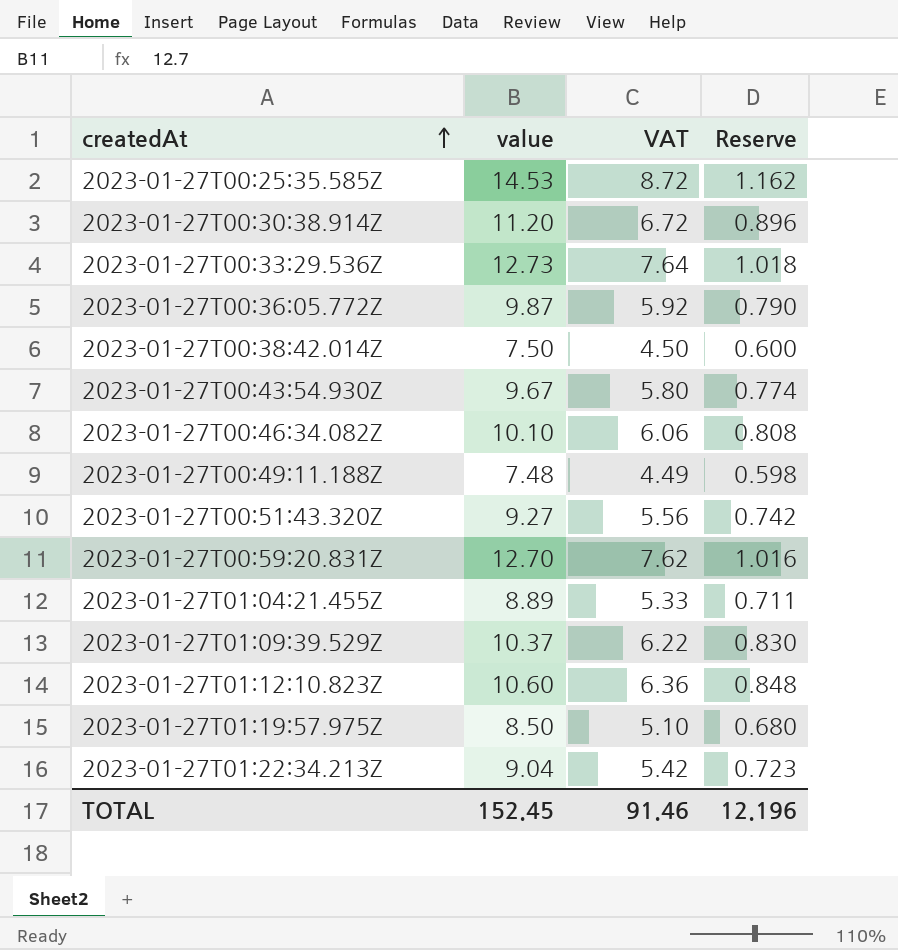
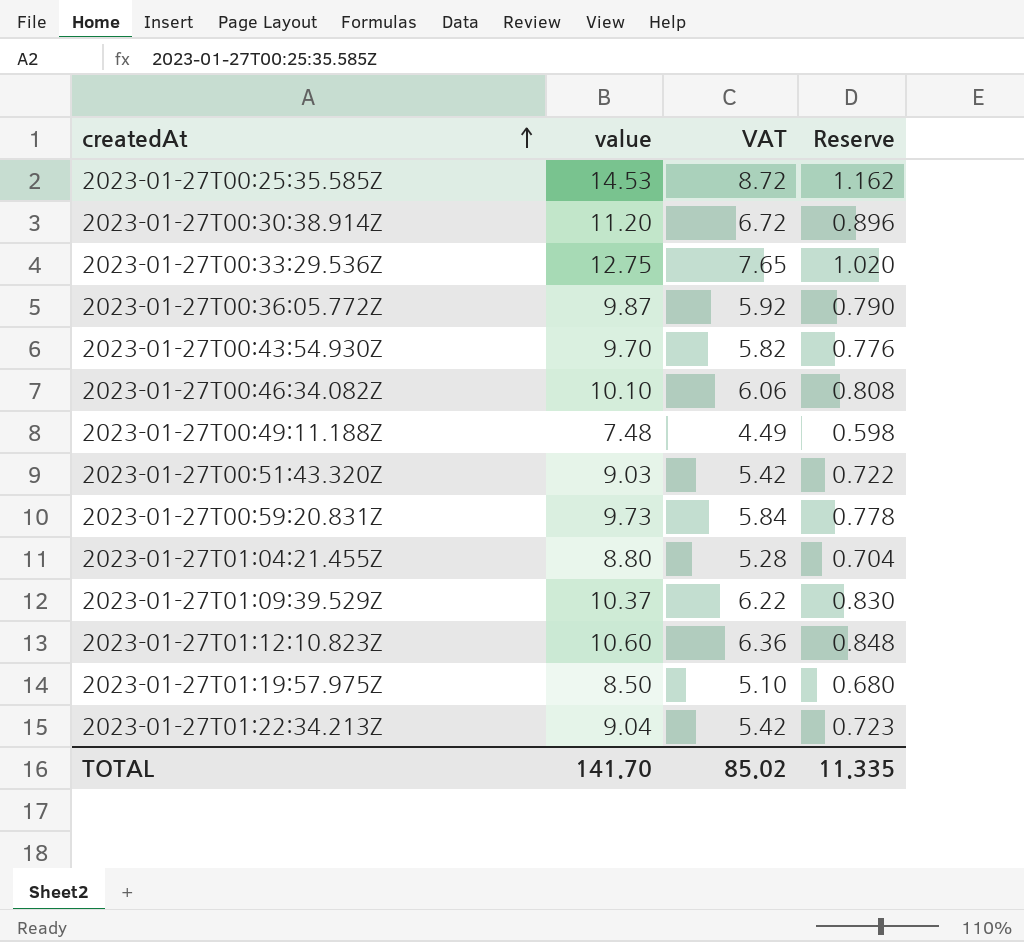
row 2023-01-27T00:38:42.014Z: 7.50 | 4.50 | 0.600 -> none
2023-01-27T00:33:29.536Z | value: 12.73 -> 12.75
2023-01-27T00:33:29.536Z | VAT: 7.64 -> 7.65
2023-01-27T00:33:29.536Z | Reserve: 1.018 -> 1.020
2023-01-27T00:43:54.930Z | value: 9.67 -> 9.70
2023-01-27T00:43:54.930Z | VAT: 5.80 -> 5.82
2023-01-27T00:43:54.930Z | Reserve: 0.774 -> 0.776
2023-01-27T00:51:43.320Z | value: 9.27 -> 9.03
2023-01-27T00:51:43.320Z | VAT: 5.56 -> 5.42
2023-01-27T00:51:43.320Z | Reserve: 0.742 -> 0.722
2023-01-27T00:59:20.831Z | value: 12.70 -> 9.73
2023-01-27T00:59:20.831Z | VAT: 7.62 -> 5.84
2023-01-27T00:59:20.831Z | Reserve: 1.016 -> 0.778
2023-01-27T01:04:21.455Z | value: 8.89 -> 8.80
2023-01-27T01:04:21.455Z | VAT: 5.33 -> 5.28
2023-01-27T01:04:21.455Z | Reserve: 0.711 -> 0.704
TOTAL | value: 152.45 -> 141.70
TOTAL | VAT: 91.46 -> 85.02
TOTAL | Reserve: 12.196 -> 11.335

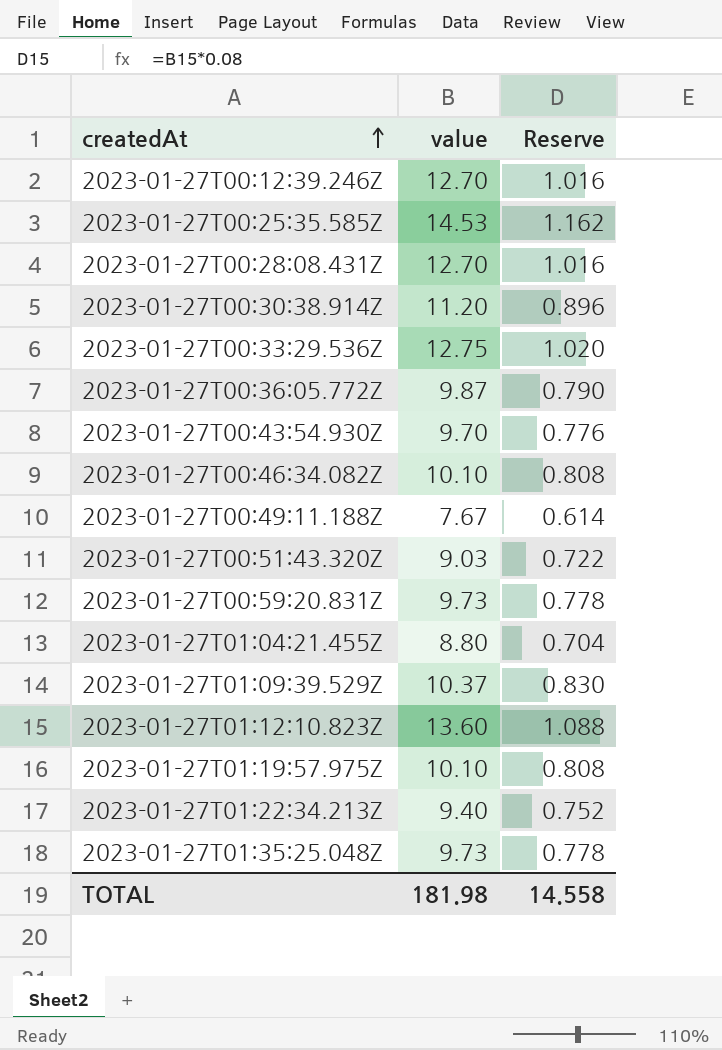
column VAT | formula: [value] * 0.6 -> none
row 2023-01-27T00:12:39.246Z: none -> 12.70 | 1.016
row 2023-01-27T00:28:08.431Z: none -> 12.70 | 1.016
2023-01-27T00:49:11.188Z | value: 7.48 -> 7.67
2023-01-27T00:49:11.188Z | Reserve: 0.598 -> 0.614
2023-01-27T01:12:10.823Z | value: 10.60 -> 13.60
2023-01-27T01:12:10.823Z | Reserve: 0.848 -> 1.088
2023-01-27T01:19:57.975Z | value: 8.50 -> 10.10
2023-01-27T01:19:57.975Z | Reserve: 0.680 -> 0.808
2023-01-27T01:22:34.213Z | value: 9.04 -> 9.40
2023-01-27T01:22:34.213Z | Reserve: 0.723 -> 0.752
row 2023-01-27T01:35:25.048Z: none -> 9.73 | 0.778
TOTAL | value: 141.70 -> 181.98
TOTAL | Reserve: 11.335 -> 14.558

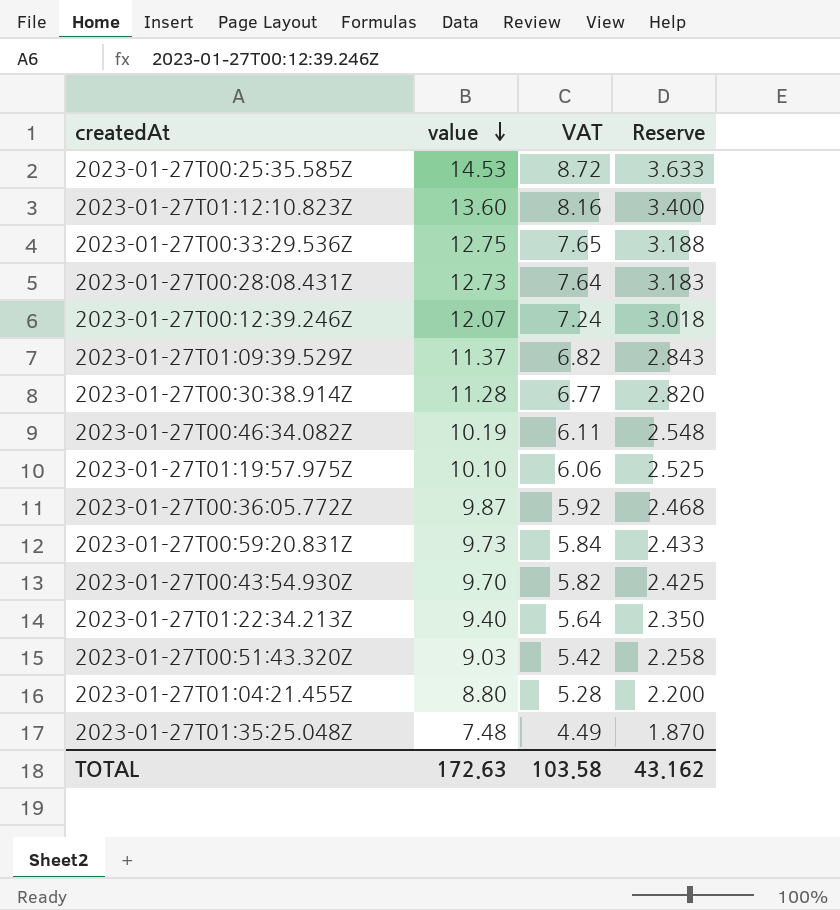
row order: createdAt ascending -> value descending
column VAT | formula: none -> [value] * 0.6
column Reserve | formula: [value] * 0.08 -> [value] * 0.25
row 2023-01-27T00:49:11.188Z: 7.67 | 0.614 -> none
2023-01-27T00:28:08.431Z | value: 12.70 -> 12.73
2023-01-27T00:12:39.246Z | value: 12.70 -> 12.07
2023-01-27T01:09:39.529Z | value: 10.37 -> 11.37
2023-01-27T00:30:38.914Z | value: 11.20 -> 11.28
2023-01-27T00:46:34.082Z | value: 10.10 -> 10.19
2023-01-27T01:35:25.048Z | value: 9.73 -> 7.48
TOTAL | value: 181.98 -> 172.63
TOTAL | Reserve: 14.558 -> 43.162

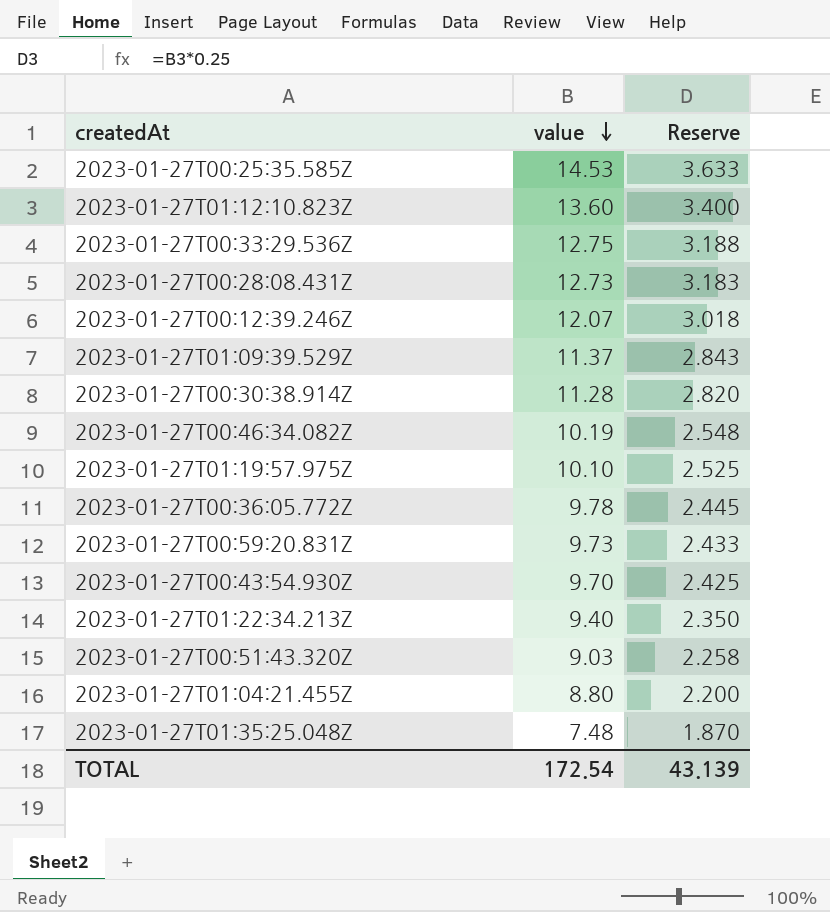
column VAT | formula: [value] * 0.6 -> none
2023-01-27T00:36:05.772Z | value: 9.87 -> 9.78
2023-01-27T00:36:05.772Z | Reserve: 2.468 -> 2.445
TOTAL | value: 172.63 -> 172.54
TOTAL | Reserve: 43.162 -> 43.139

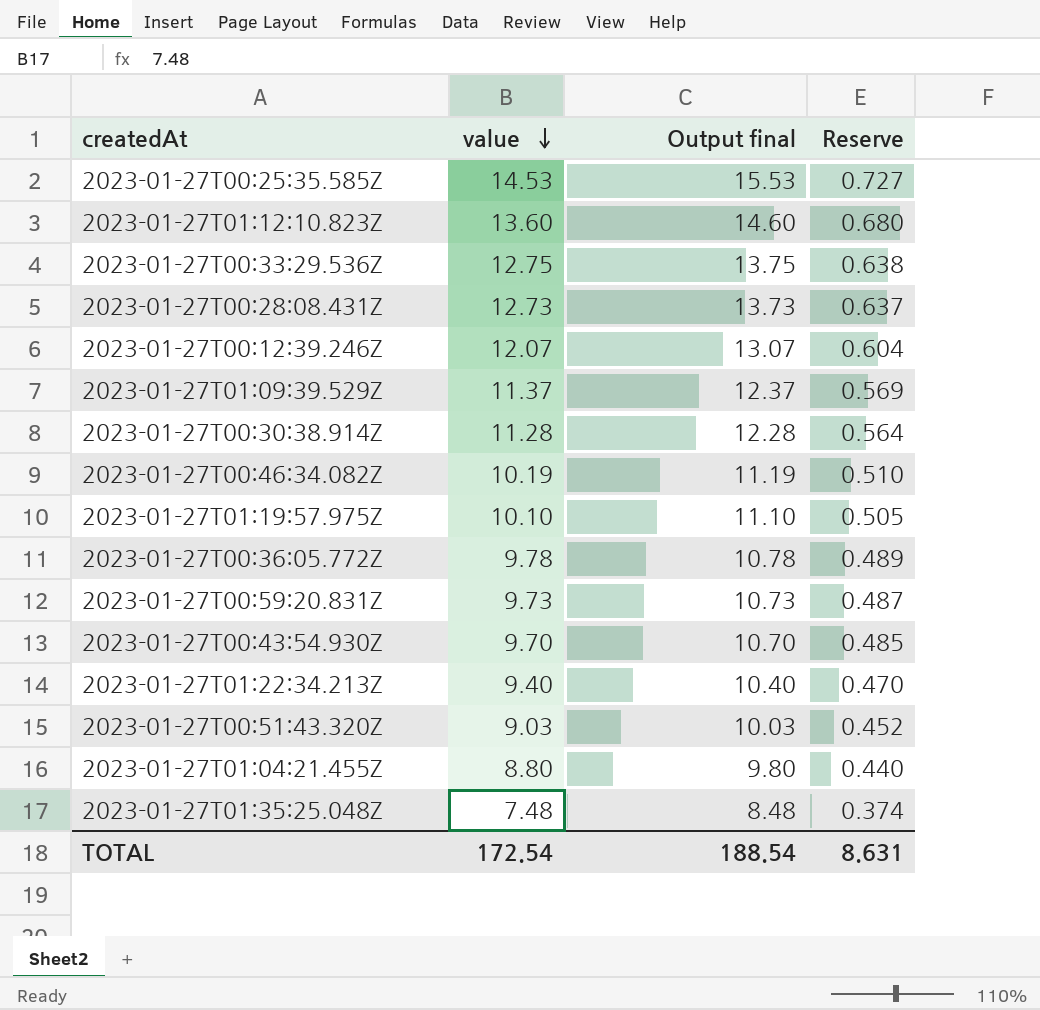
column Output final | formula: none -> [value] + 1
column Reserve | formula: [value] * 0.25 -> [value] * 0.05
TOTAL | Reserve: 43.139 -> 8.631

